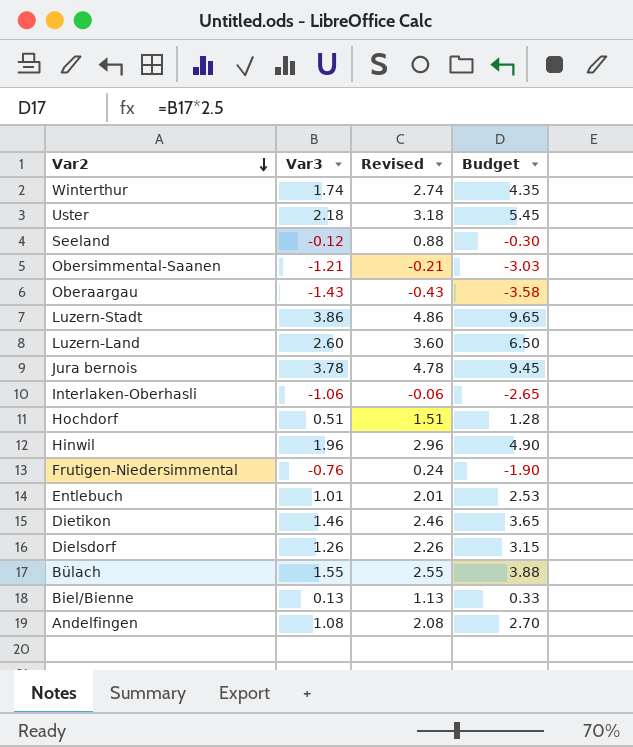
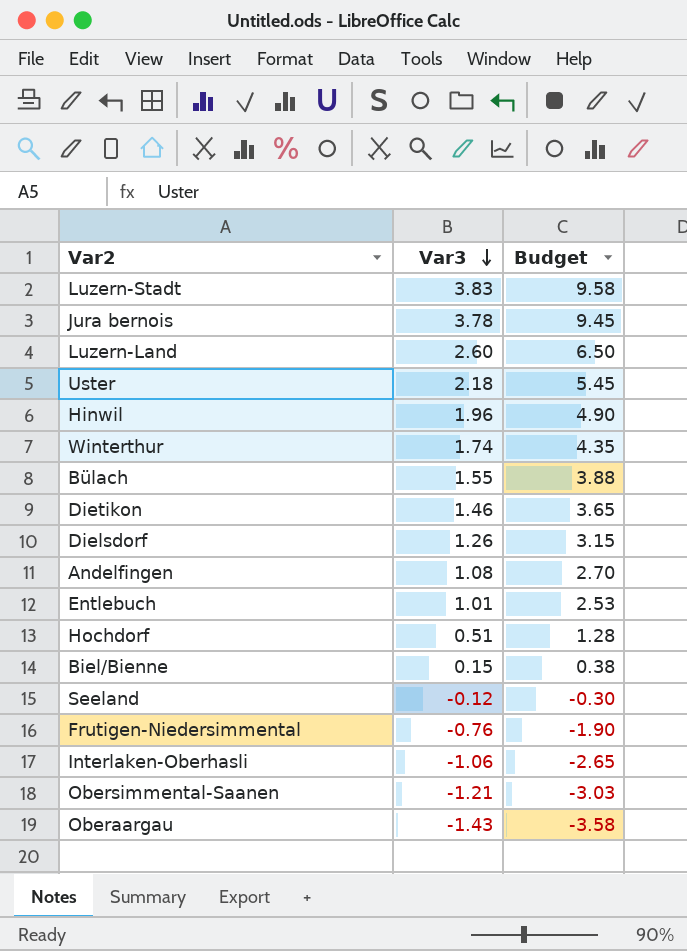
row order: Var2 descending -> Var3 descending
column Revised | formula: [Var3] + 1 -> none
Luzern-Stadt | Var3: 3.86 -> 3.83
Luzern-Stadt | Budget: 9.65 -> 9.58
Biel/Bienne | Var3: 0.13 -> 0.15
Biel/Bienne | Budget: 0.33 -> 0.38

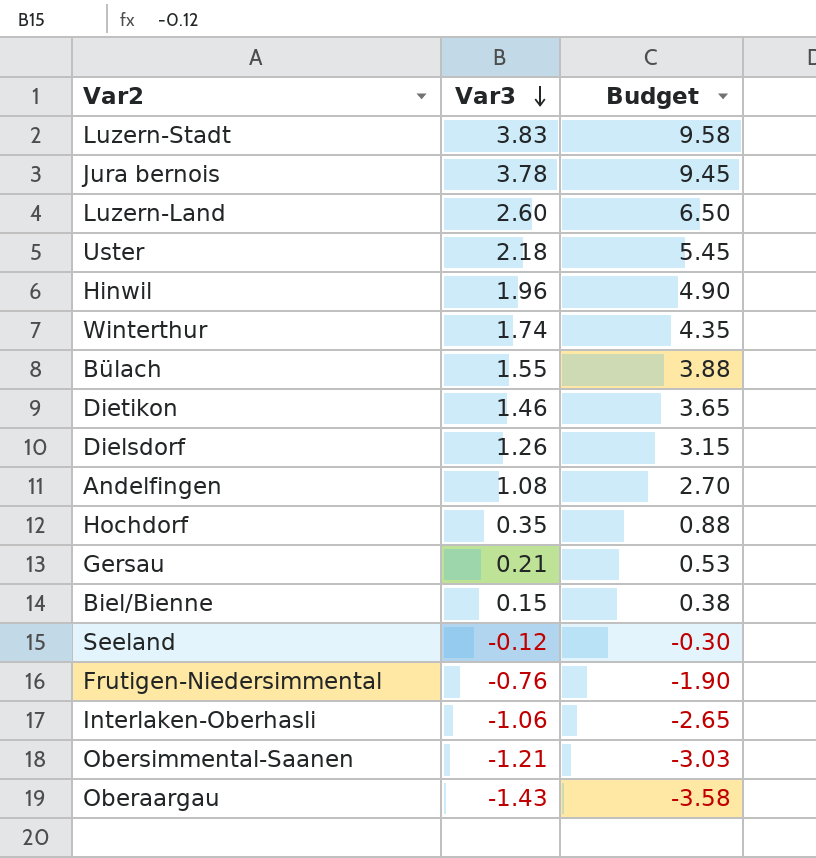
row Entlebuch: 1.01 | 2.53 -> none
Hochdorf | Var3: 0.51 -> 0.35
Hochdorf | Budget: 1.28 -> 0.88
row Gersau: none -> 0.21 | 0.53

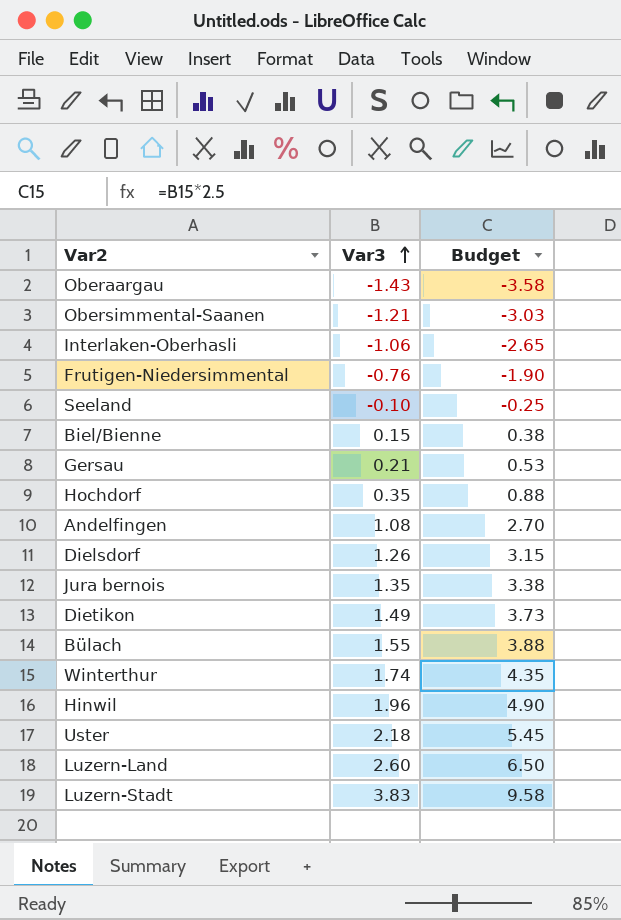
row order: Var3 descending -> Var3 ascending
Seeland | Var3: -0.12 -> -0.10
Seeland | Budget: -0.30 -> -0.25
Jura bernois | Var3: 3.78 -> 1.35
Jura bernois | Budget: 9.45 -> 3.38
Dietikon | Var3: 1.46 -> 1.49
Dietikon | Budget: 3.65 -> 3.73

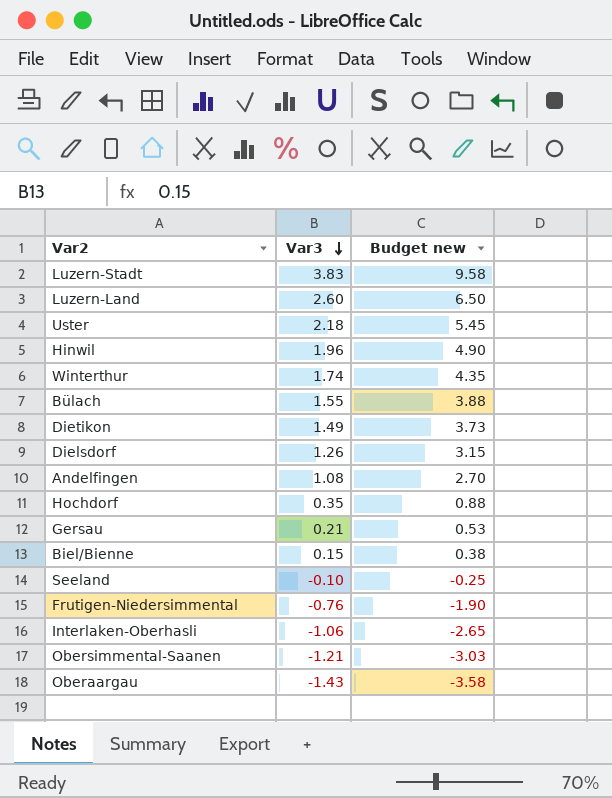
row order: Var3 ascending -> Var3 descending
column name: Budget -> Budget new
row Jura bernois: 1.35 | 3.38 -> none

